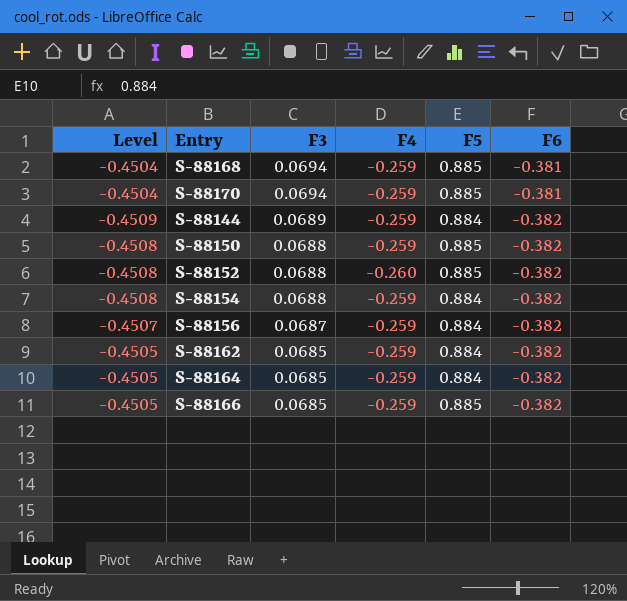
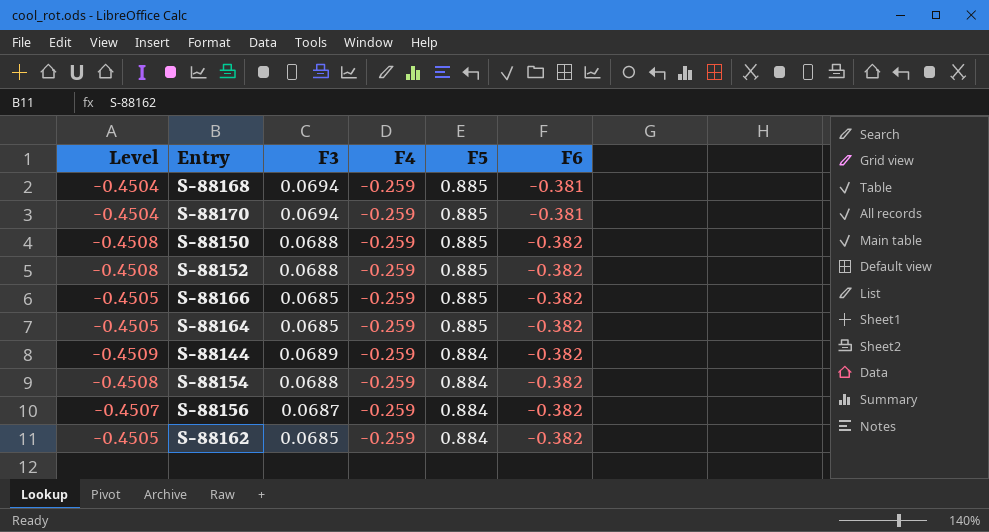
row order: F3 descending -> F5 descending
S-88152 | F4: -0.260 -> -0.259
S-88164 | F5: 0.884 -> 0.885

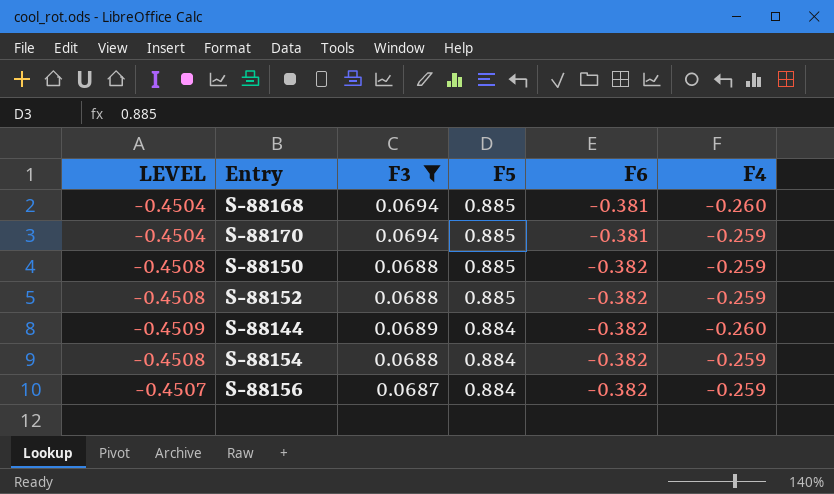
filter: none -> F3 != 0.0685
column name: Level -> LEVEL
column F4 | position: 4 -> 6
S-88168 | F4: -0.259 -> -0.260
S-88144 | F4: -0.259 -> -0.260

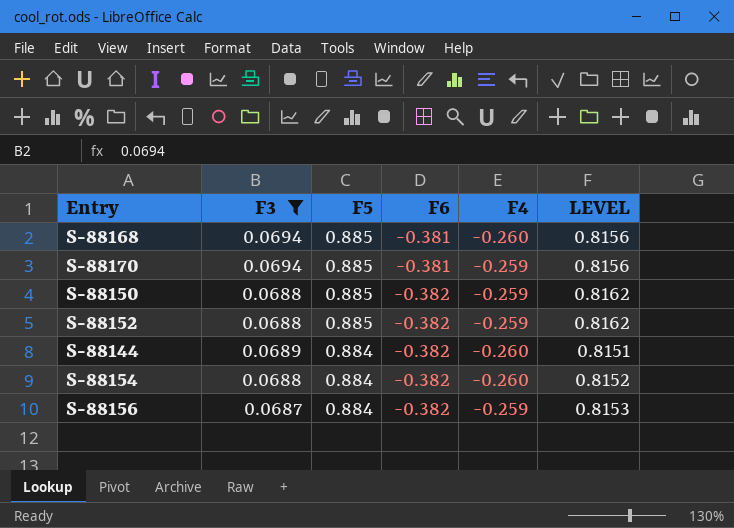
column LEVEL | formula: [F6] - [F3] -> [F5] - [F3]
column LEVEL | position: 1 -> 6
S-88154 | F4: -0.259 -> -0.260

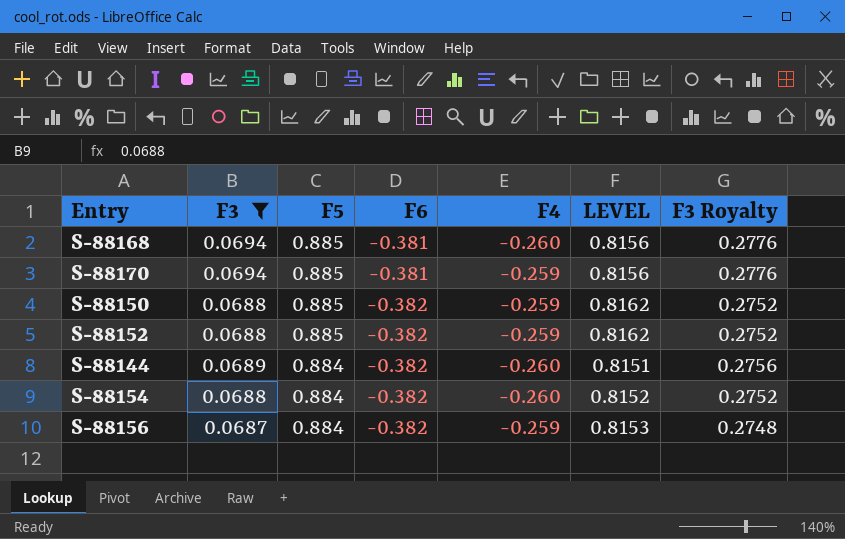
column F3 Royalty | formula: none -> [F3] * 4

